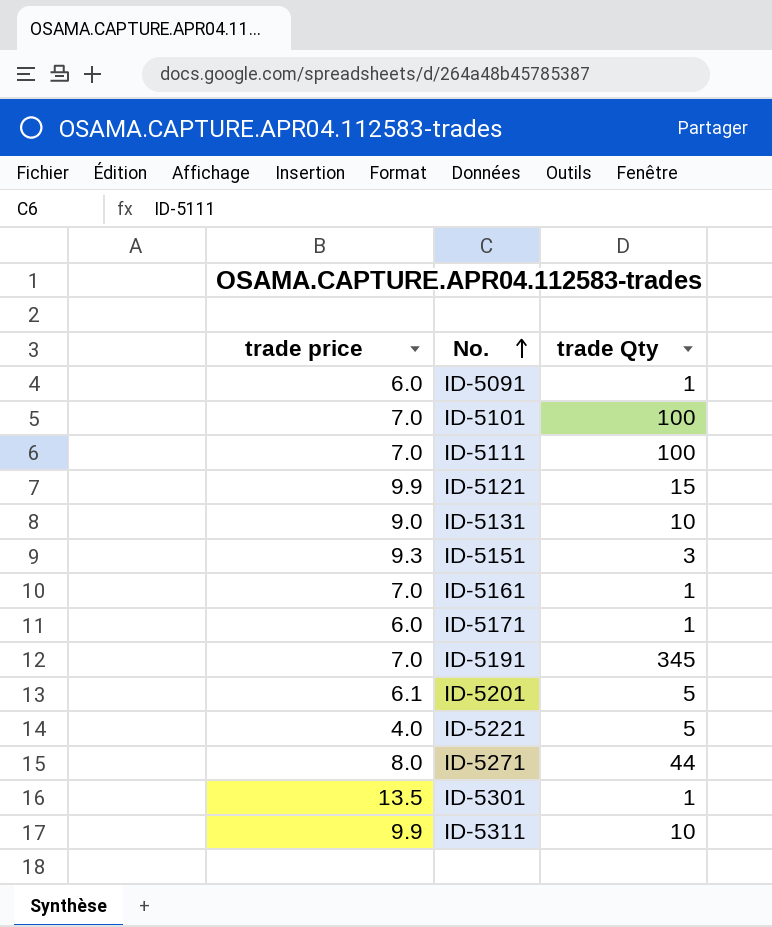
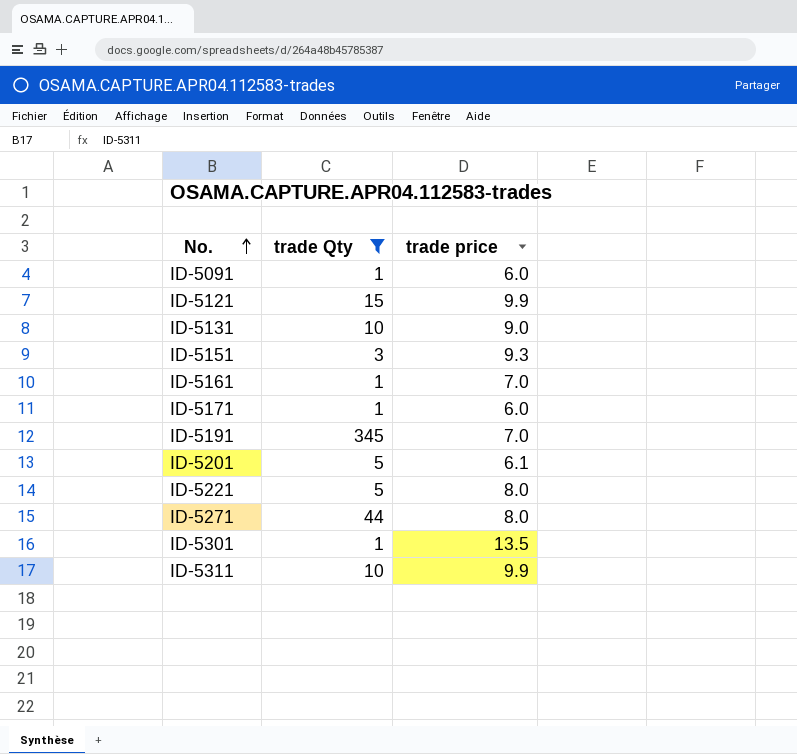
filter: none -> trade Qty != 100
column trade price | position: 1 -> 3
ID-5221 | trade price: 4.0 -> 8.0

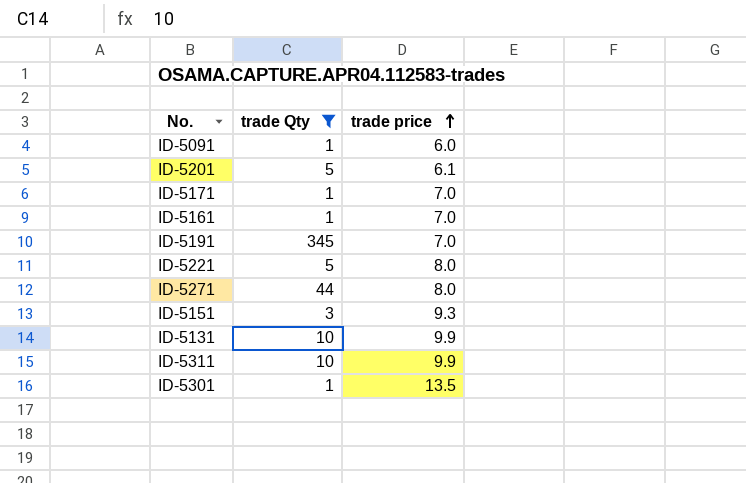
row order: No. ascending -> trade price ascending
row ID-5121: 15 | 9.9 -> none
ID-5171 | trade price: 6.0 -> 7.0
ID-5131 | trade price: 9.0 -> 9.9

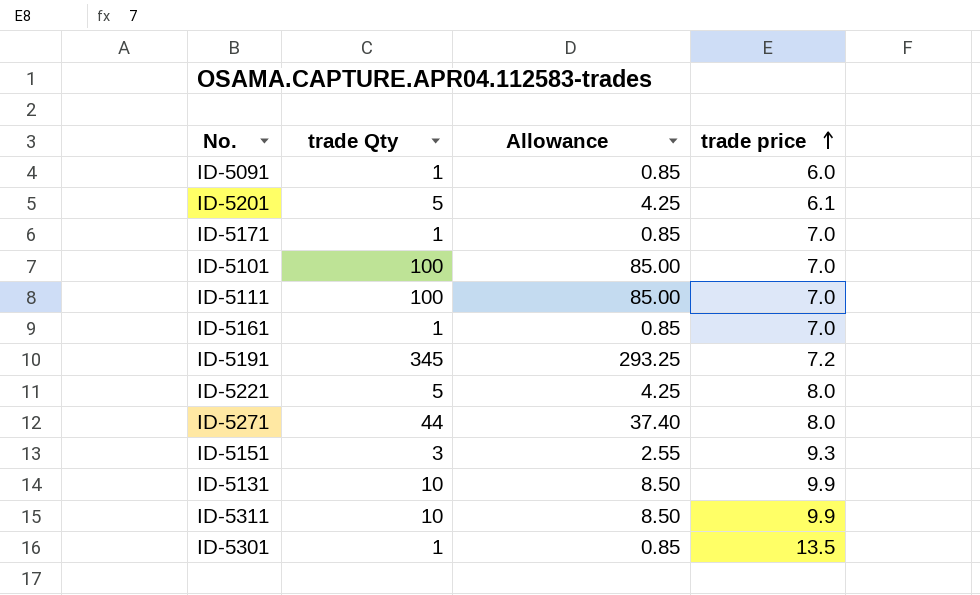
filter: trade Qty != 100 -> none
column Allowance | formula: none -> [trade Qty] * 0.85
ID-5191 | trade price: 7.0 -> 7.2

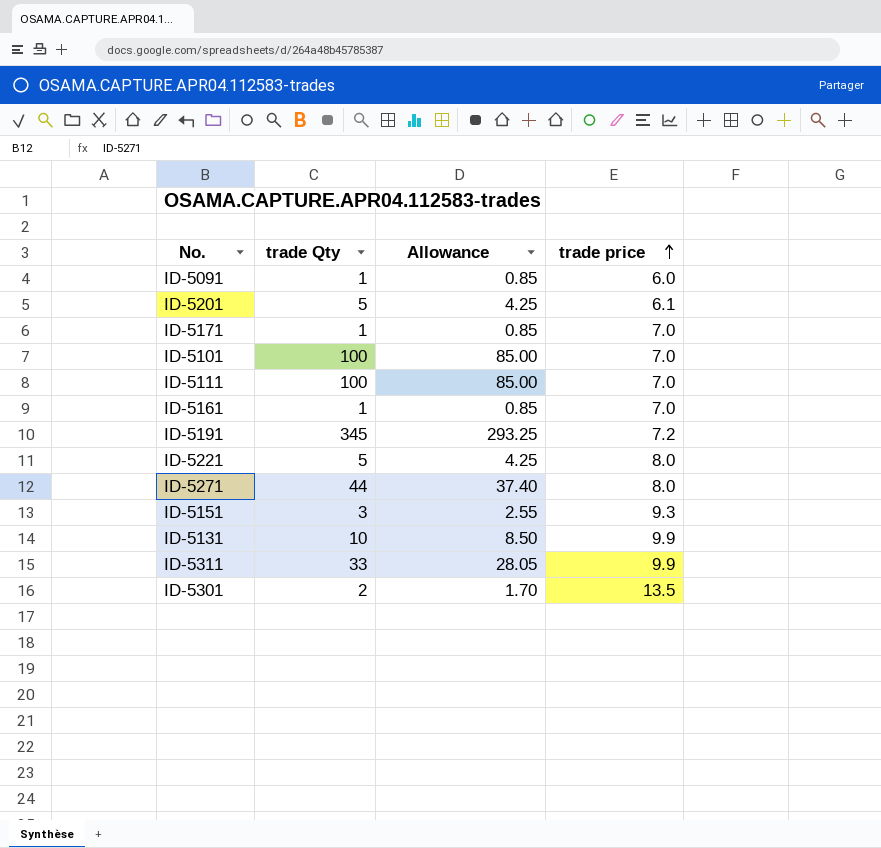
ID-5311 | trade Qty: 10 -> 33
ID-5311 | Allowance: 8.50 -> 28.05
ID-5301 | trade Qty: 1 -> 2
ID-5301 | Allowance: 0.85 -> 1.70

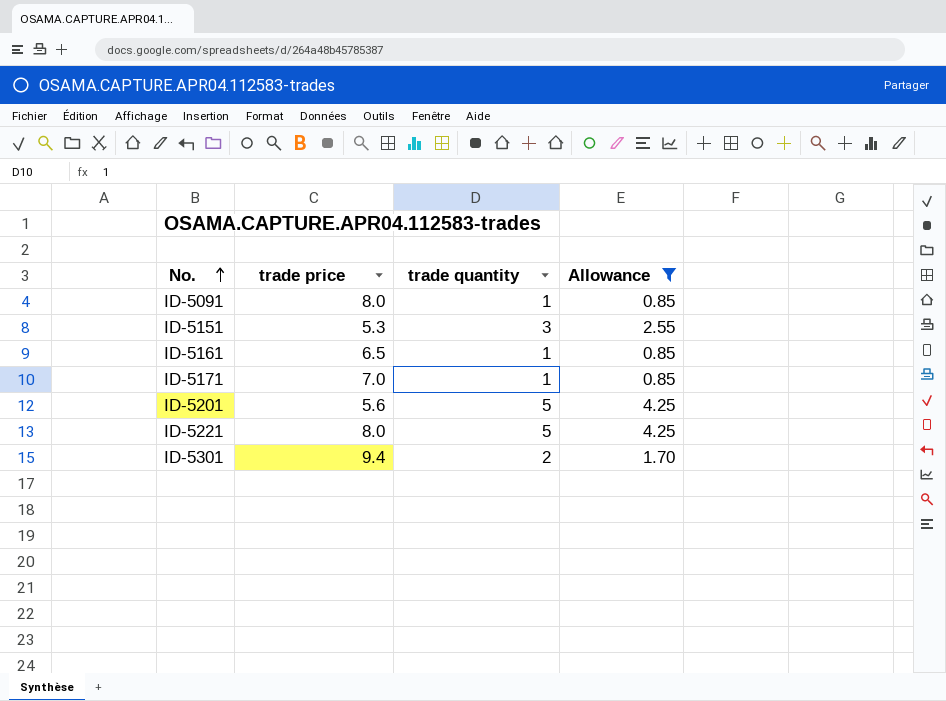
filter: none -> Allowance <= 4.25
row order: trade price ascending -> No. ascending
column trade price | position: 4 -> 2
column name: trade Qty -> trade quantity
ID-5091 | trade price: 6.0 -> 8.0
ID-5151 | trade price: 9.3 -> 5.3
ID-5161 | trade price: 7.0 -> 6.5
ID-5201 | trade price: 6.1 -> 5.6
ID-5301 | trade price: 13.5 -> 9.4

